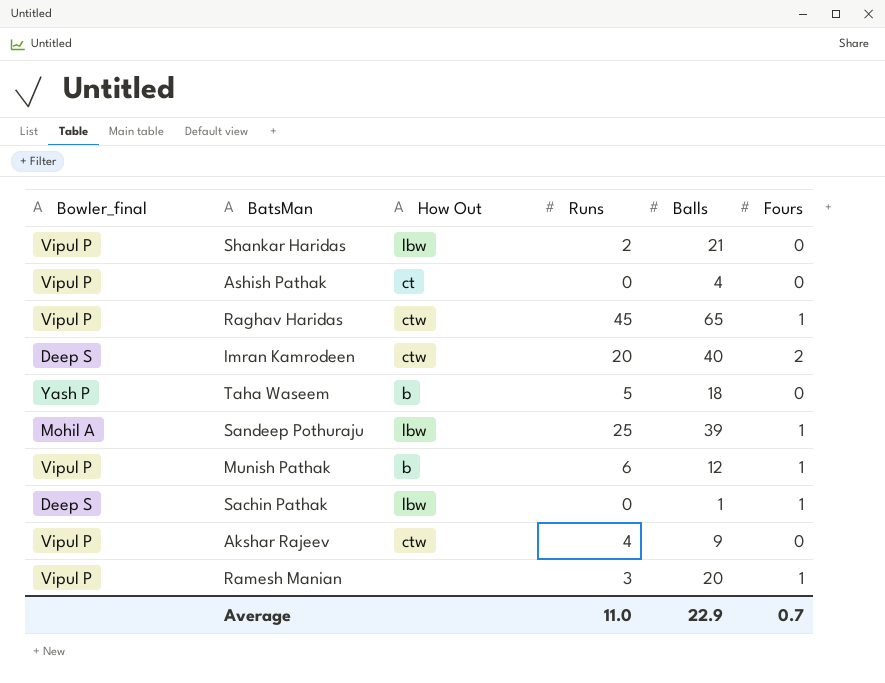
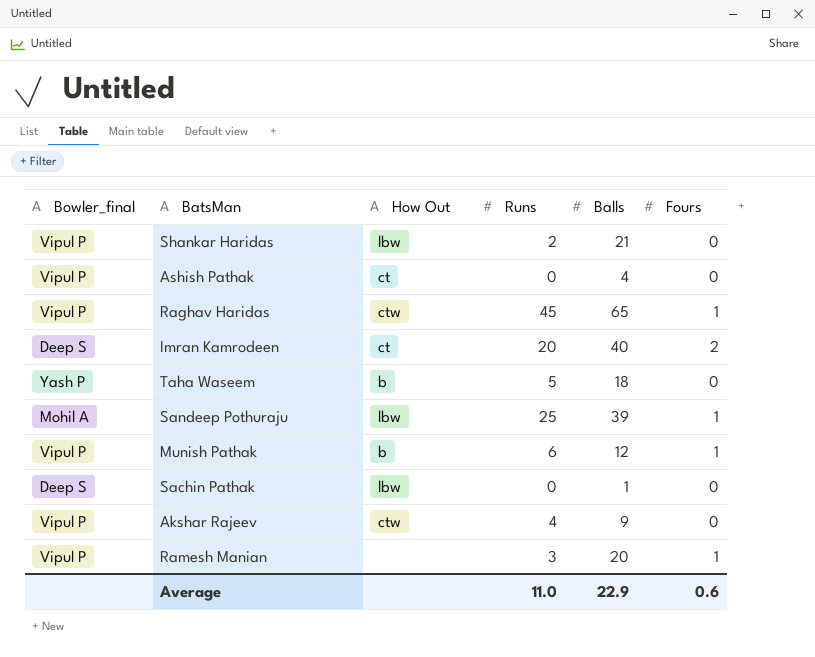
Imran Kamrodeen | How Out: ctw -> ct
Sachin Pathak | Fours: 1 -> 0
Average | Fours: 0.7 -> 0.6

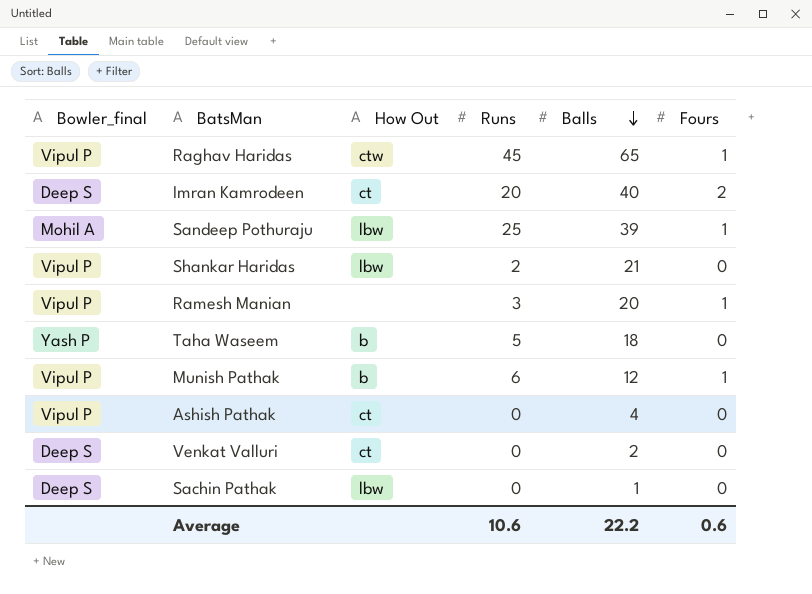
row order: none -> Balls descending
row Akshar Rajeev: Vipul P | ctw | 4 | 9 | 0 -> none
row Venkat Valluri: none -> Deep S | ct | 0 | 2 | 0
Average | Runs: 11.0 -> 10.6
Average | Balls: 22.9 -> 22.2

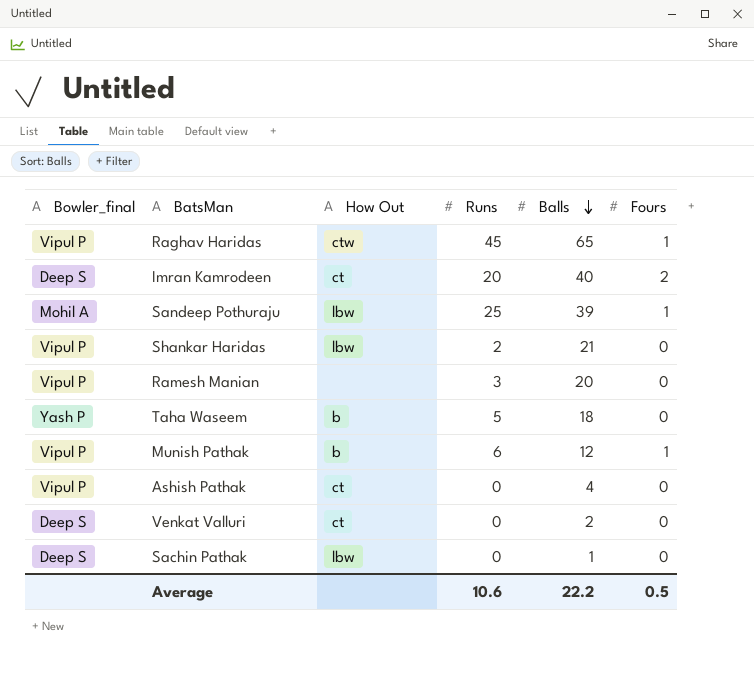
Ramesh Manian | Fours: 1 -> 0
Average | Fours: 0.6 -> 0.5

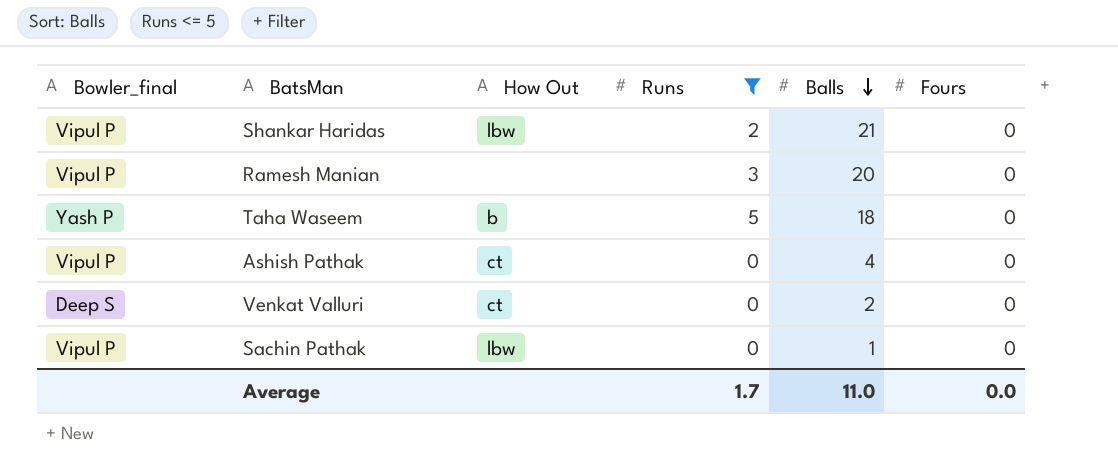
filter: none -> Runs <= 5
Sachin Pathak | Bowler_final: Deep S -> Vipul P
Average | Runs: 10.6 -> 1.7
Average | Balls: 22.2 -> 11.0
Average | Fours: 0.5 -> 0.0

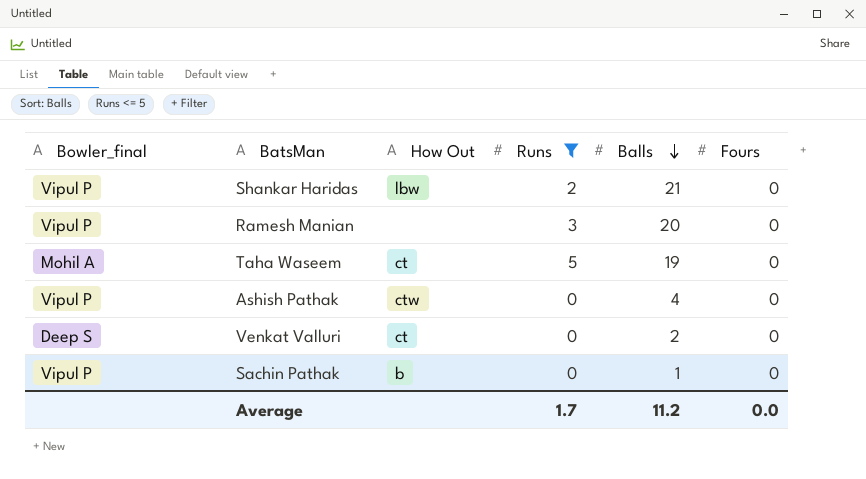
Taha Waseem | Bowler_final: Yash P -> Mohil A
Taha Waseem | How Out: b -> ct
Taha Waseem | Balls: 18 -> 19
Ashish Pathak | How Out: ct -> ctw
Sachin Pathak | How Out: lbw -> b
Average | Balls: 11.0 -> 11.2

